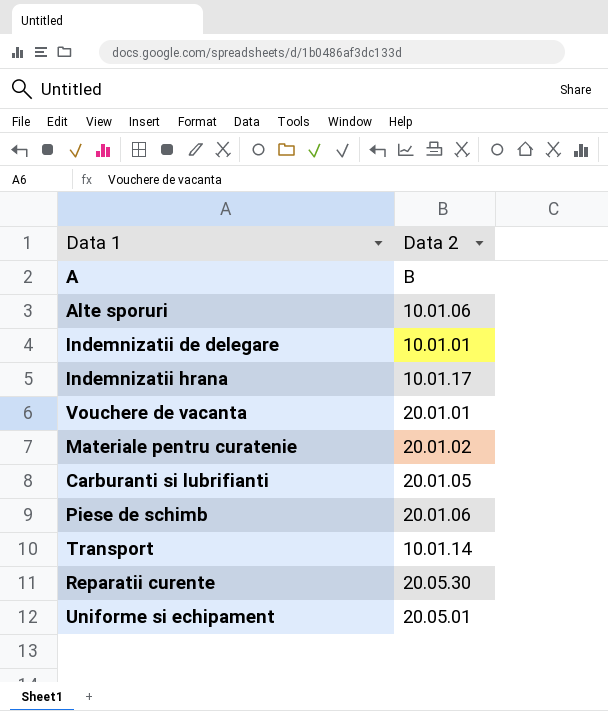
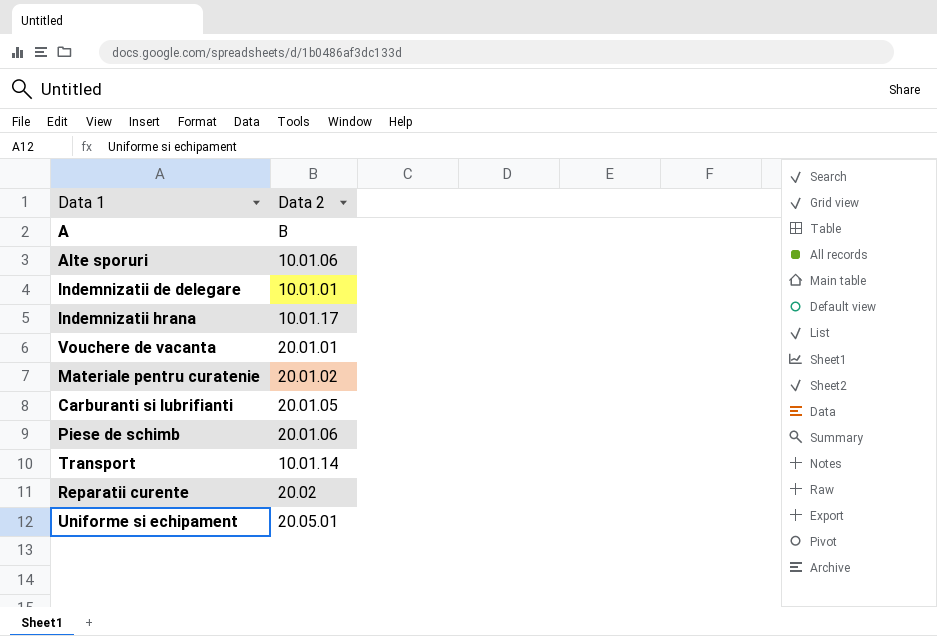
Reparatii curente | Data 2: 20.05.30 -> 20.02

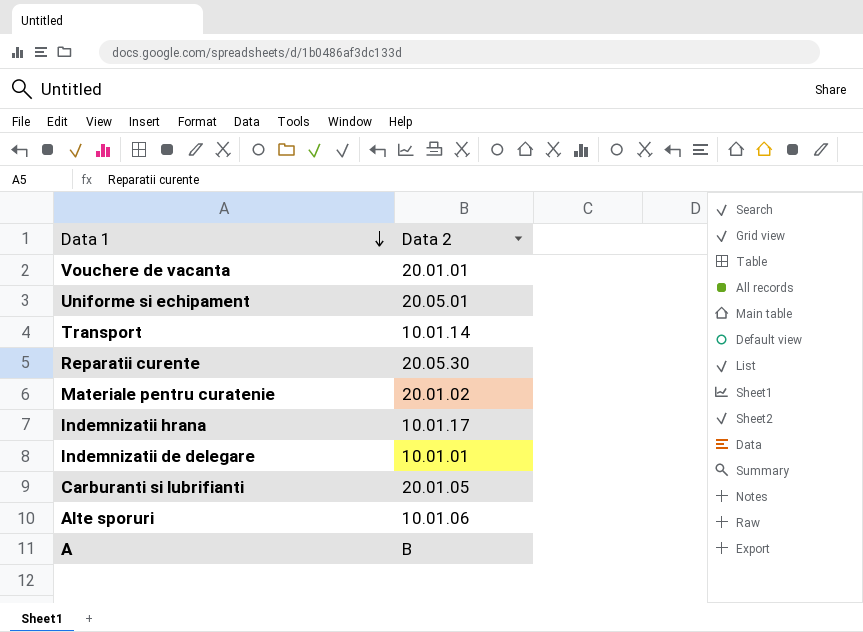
row order: none -> Data 1 descending
row Piese de schimb: 20.01.06 -> none
Reparatii curente | Data 2: 20.02 -> 20.05.30

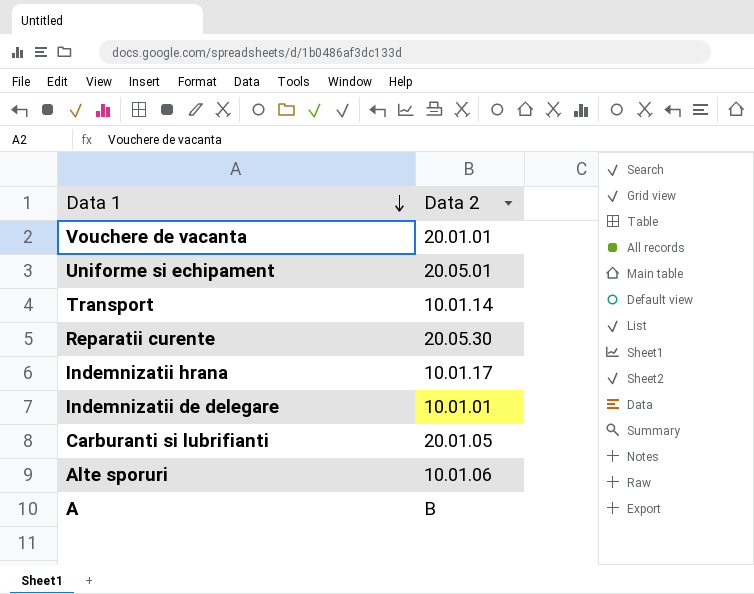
row Materiale pentru curatenie: 20.01.02 -> none

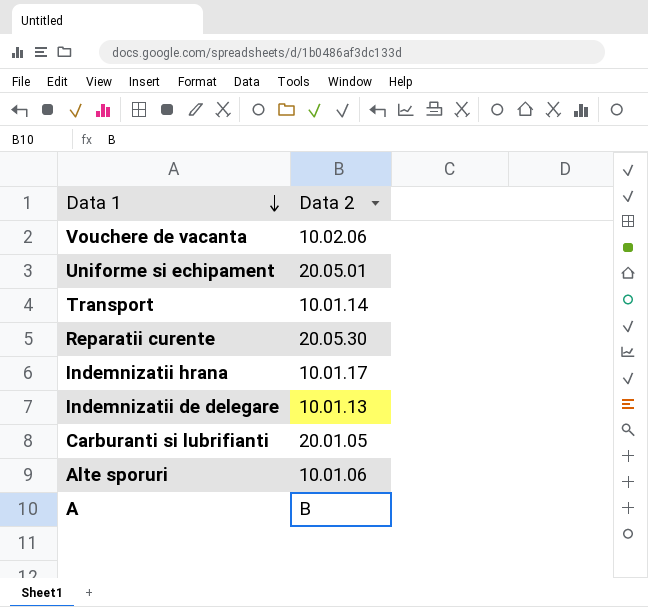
Vouchere de vacanta | Data 2: 20.01.01 -> 10.02.06
Indemnizatii de delegare | Data 2: 10.01.01 -> 10.01.13

